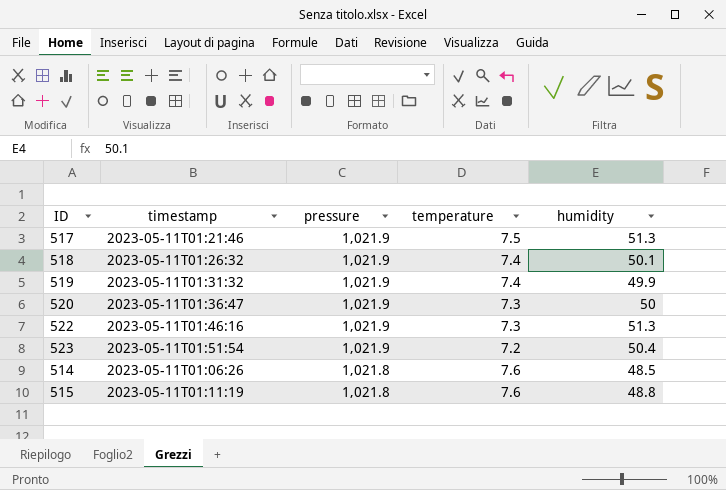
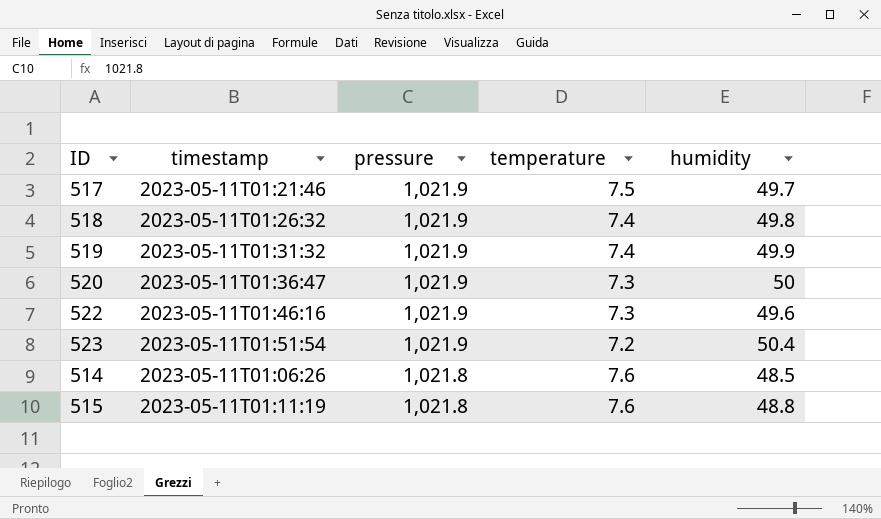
517 | humidity: 51.3 -> 49.7
518 | humidity: 50.1 -> 49.8
522 | humidity: 51.3 -> 49.6

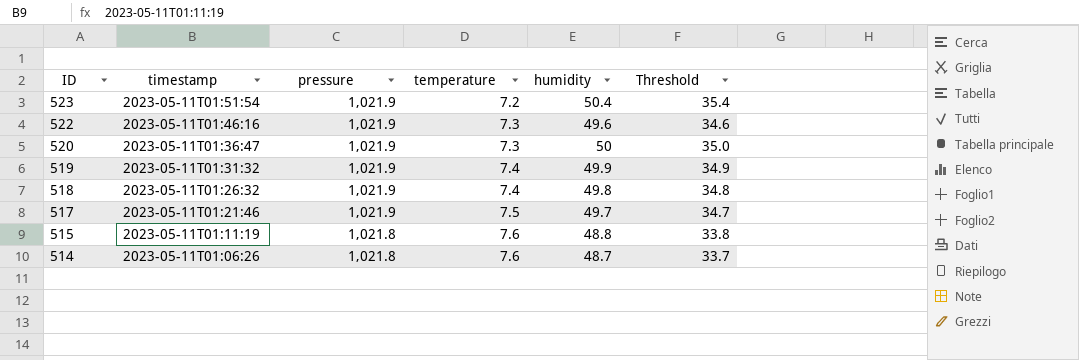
row order: pressure descending -> ID descending
column Threshold | formula: none -> [humidity] - 15
514 | humidity: 48.5 -> 48.7

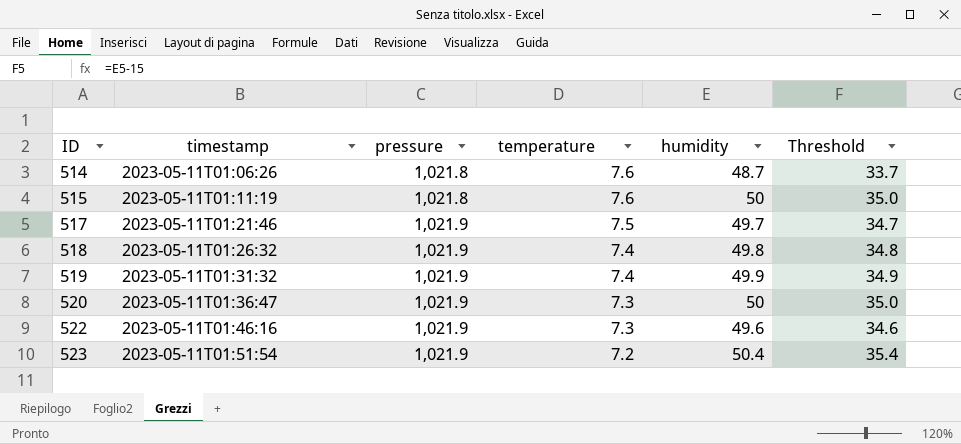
row order: ID descending -> ID ascending
515 | humidity: 48.8 -> 50
515 | Threshold: 33.8 -> 35.0

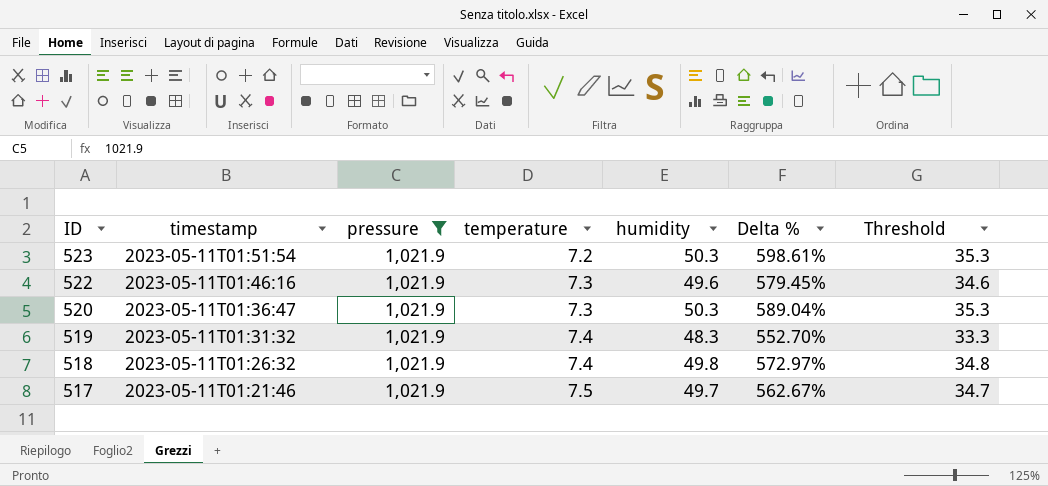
filter: none -> pressure = 1,021.9
row order: ID ascending -> ID descending
column Delta % | formula: none -> ([humidity] - [temperature]) / [temperature]
523 | humidity: 50.4 -> 50.3
523 | Threshold: 35.4 -> 35.3
520 | humidity: 50 -> 50.3
520 | Threshold: 35.0 -> 35.3
519 | humidity: 49.9 -> 48.3
519 | Threshold: 34.9 -> 33.3

